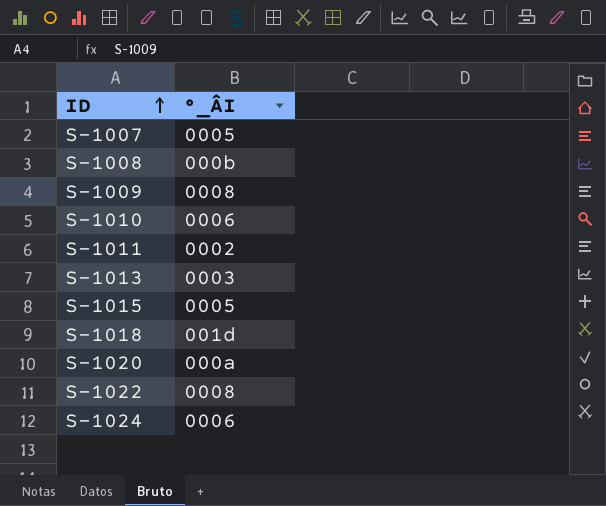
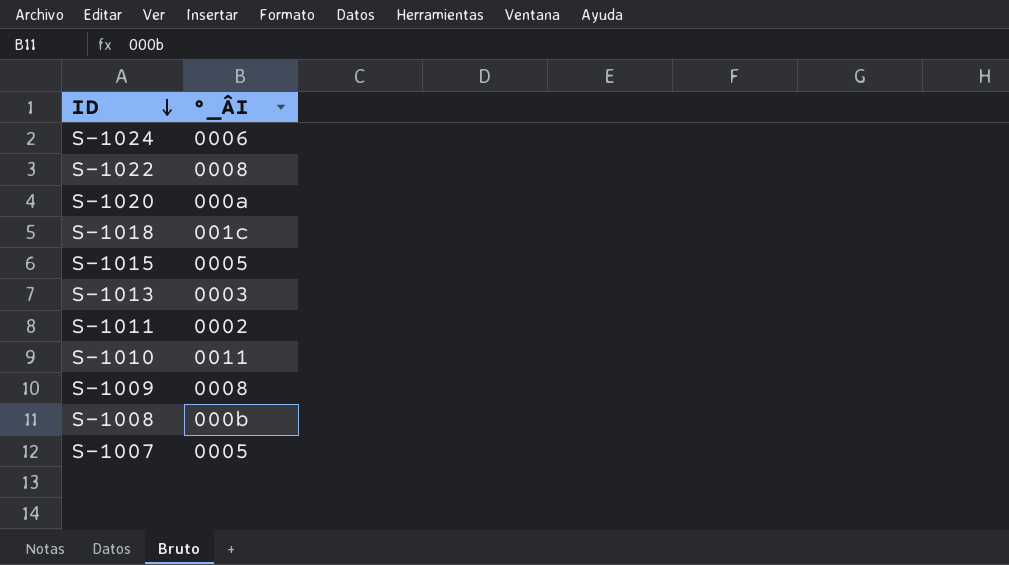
row order: ID ascending -> ID descending
S-1018 | °_ÂI: 001d -> 001c
S-1010 | °_ÂI: 0006 -> 0011

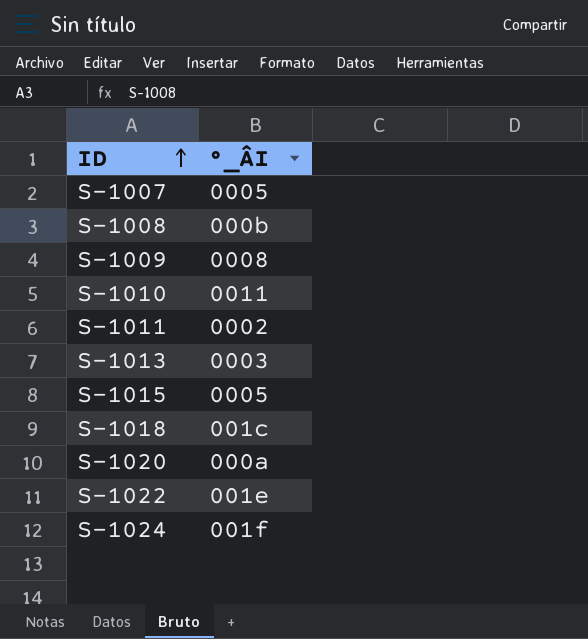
row order: ID descending -> ID ascending
S-1022 | °_ÂI: 0008 -> 001e
S-1024 | °_ÂI: 0006 -> 001f

